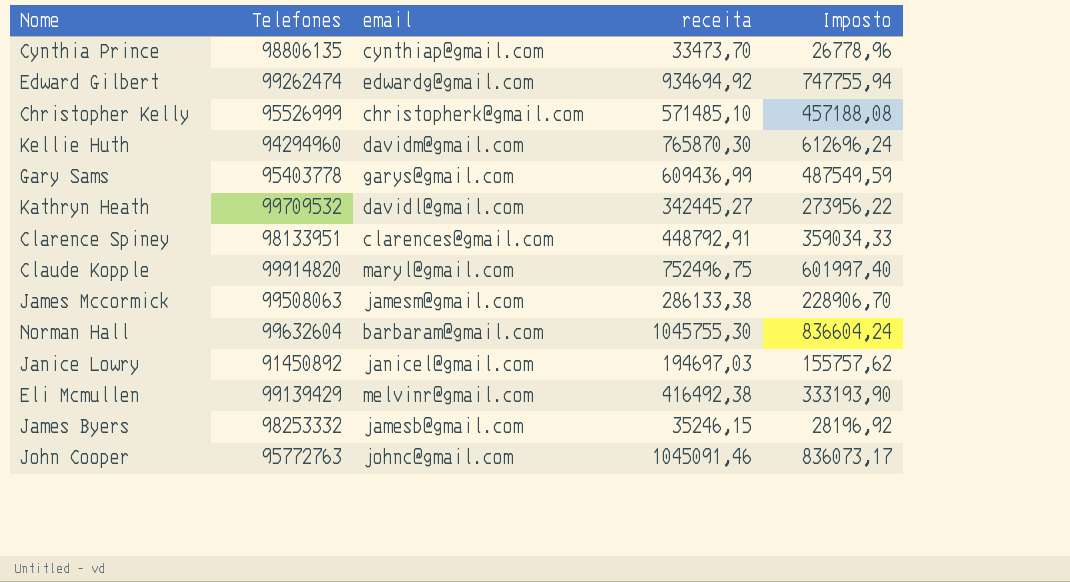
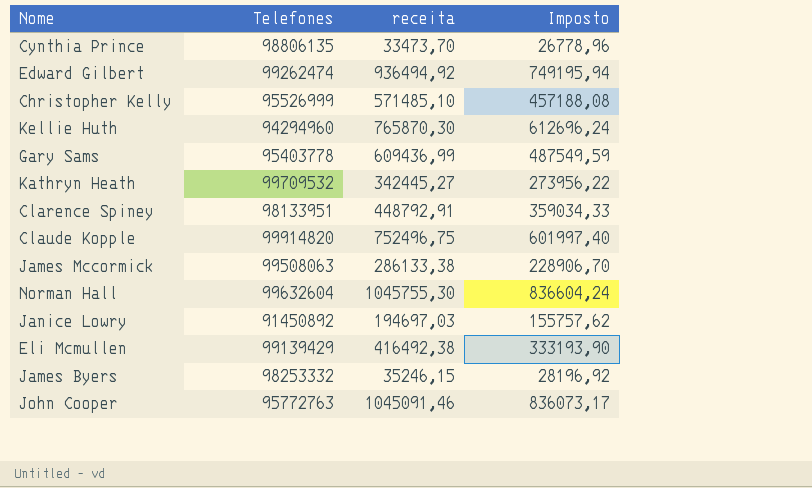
column email | position: 3 -> none
Edward Gilbert | receita: 934694,92 -> 936494,92
Edward Gilbert | Imposto: 747755,94 -> 749195,94

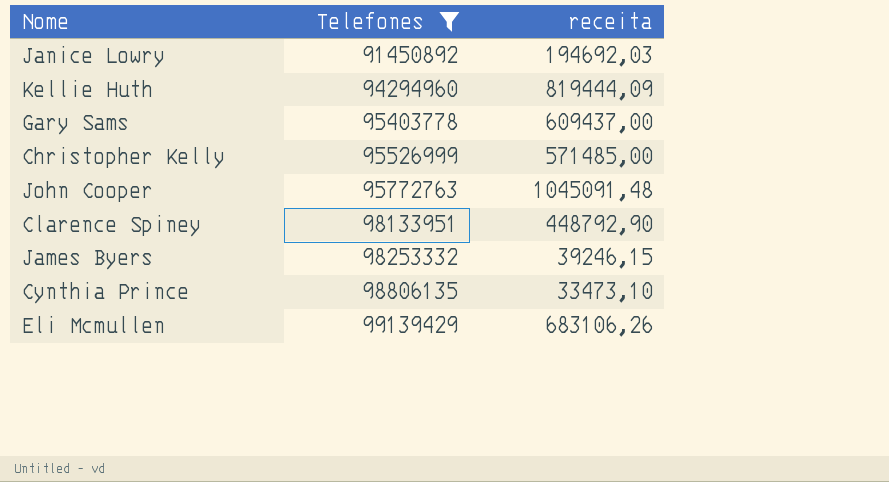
filter: none -> Telefones <= 99139429
row order: none -> Telefones ascending
column Imposto | formula: [receita] * 0,8 -> none
Janice Lowry | receita: 194697,03 -> 194692,03
Kellie Huth | receita: 765870,30 -> 819444,09
Gary Sams | receita: 609436,99 -> 609437,00
Christopher Kelly | receita: 571485,10 -> 571485,00
John Cooper | receita: 1045091,46 -> 1045091,48
Clarence Spiney | receita: 448792,91 -> 448792,90
James Byers | receita: 35246,15 -> 39246,15
Cynthia Prince | receita: 33473,70 -> 33473,10
Eli Mcmullen | receita: 416492,38 -> 683106,26

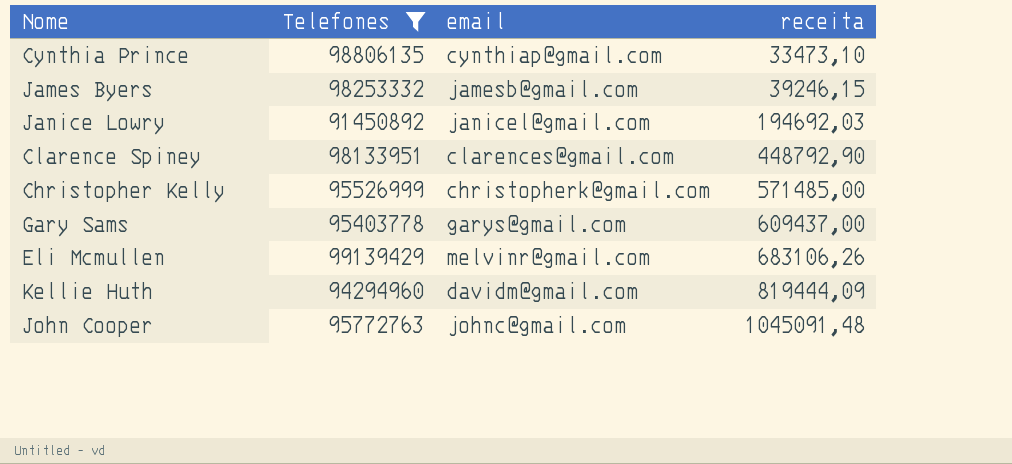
row order: Telefones ascending -> receita ascending
column email | position: none -> 3

